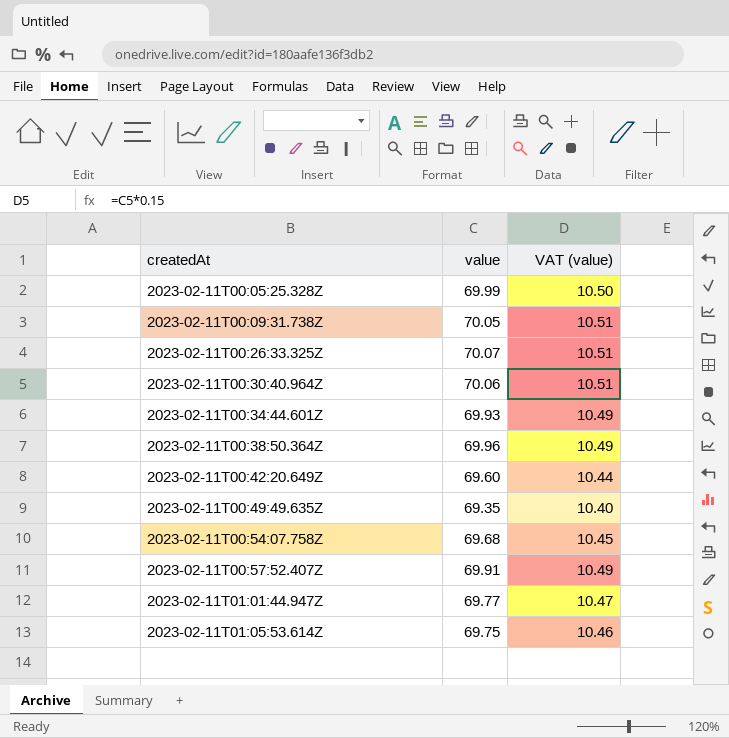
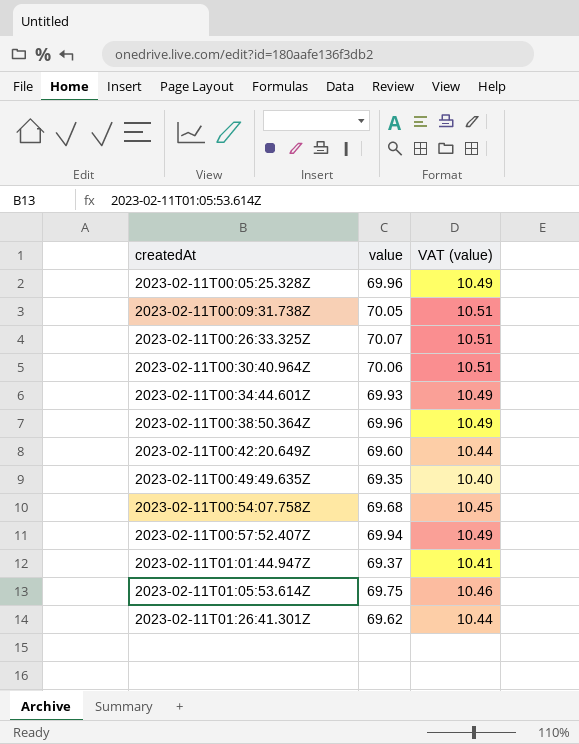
2023-02-11T00:05:25.328Z | value: 69.99 -> 69.96
2023-02-11T00:05:25.328Z | VAT (value): 10.50 -> 10.49
2023-02-11T00:57:52.407Z | value: 69.91 -> 69.94
2023-02-11T01:01:44.947Z | value: 69.77 -> 69.37
2023-02-11T01:01:44.947Z | VAT (value): 10.47 -> 10.41
row 2023-02-11T01:26:41.301Z: none -> 69.62 | 10.44

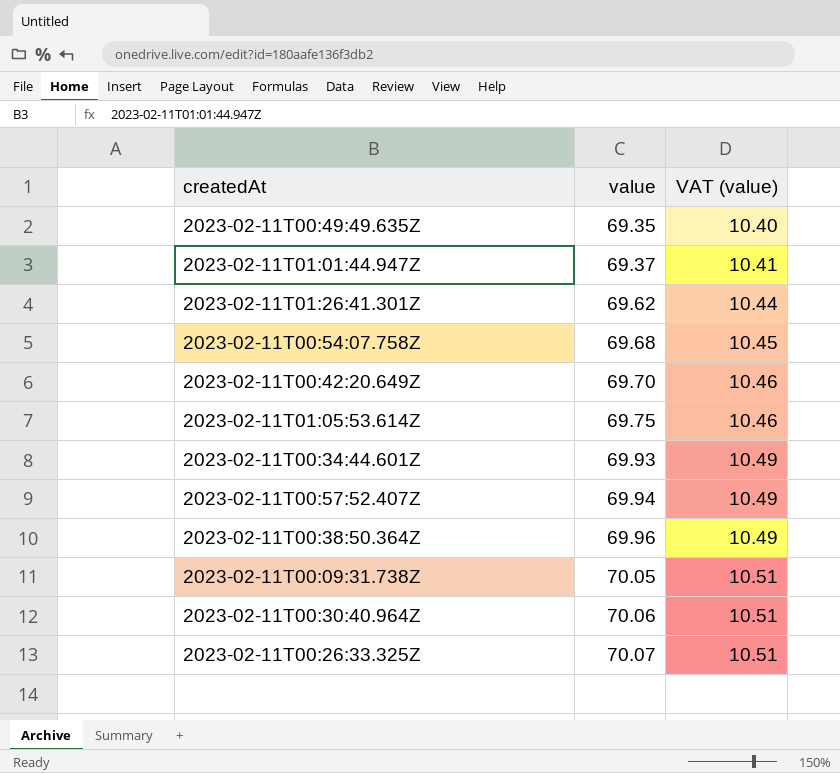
row order: createdAt ascending -> value ascending
row 2023-02-11T00:05:25.328Z: 69.96 | 10.49 -> none
2023-02-11T00:42:20.649Z | value: 69.60 -> 69.70
2023-02-11T00:42:20.649Z | VAT (value): 10.44 -> 10.46

